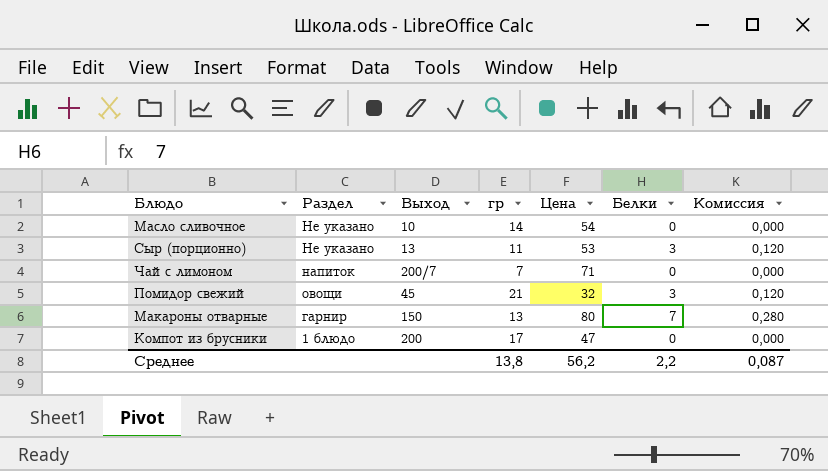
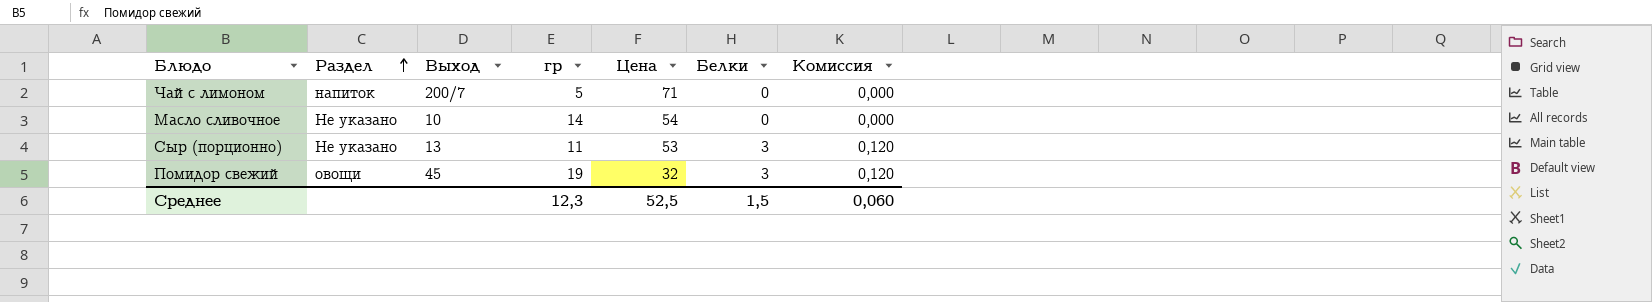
row order: none -> Раздел ascending
row Макароны отварные: гарнир | 150 | 13 | 80 | 7 | 0,280 -> none
row Компот из брусники: 1 блюдо | 200 | 17 | 47 | 0 | 0,000 -> none
Чай с лимоном | гр: 7 -> 5
Помидор свежий | гр: 21 -> 19
Среднее | гр: 13,8 -> 12,3
Среднее | Цена: 56,2 -> 52,5
Среднее | Белки: 2,2 -> 1,5
Среднее | Комиссия: 0,087 -> 0,060

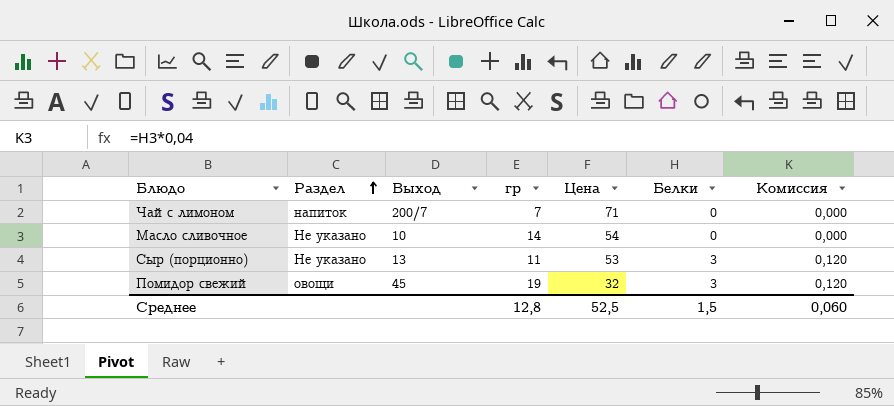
Чай с лимоном | гр: 5 -> 7
Среднее | гр: 12,3 -> 12,8

